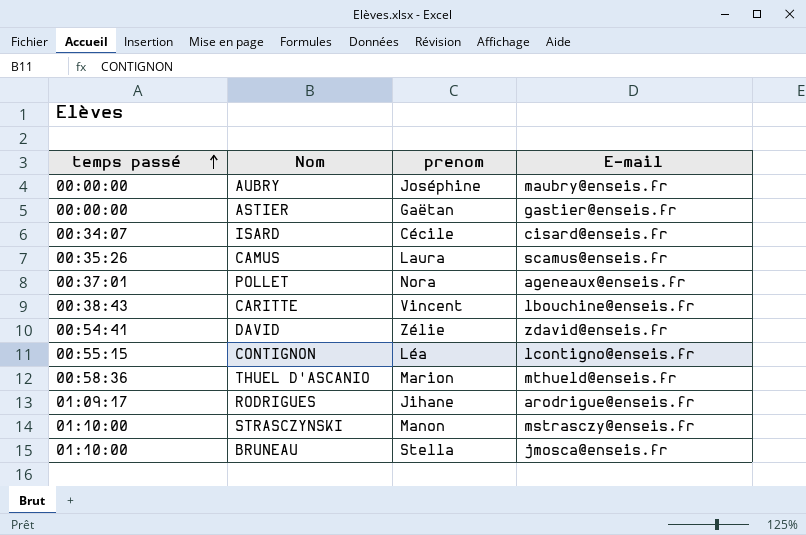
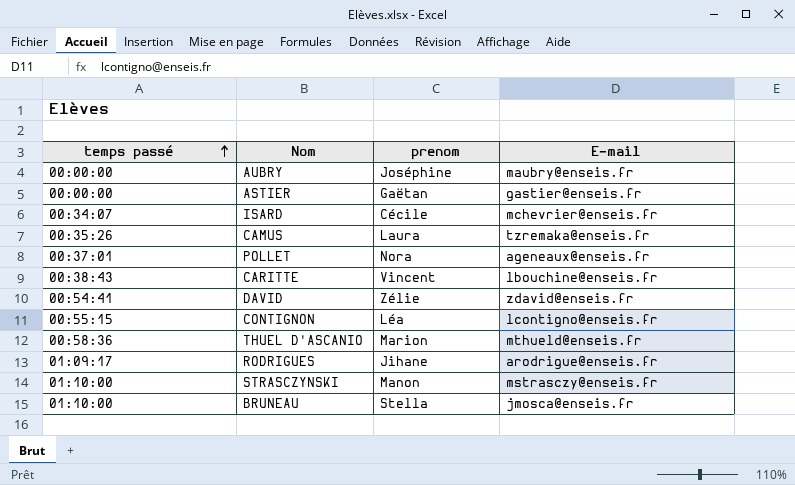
ISARD | E-mail: cisard@enseis.fr -> mchevrier@enseis.fr
CAMUS | E-mail: scamus@enseis.fr -> tzremaka@enseis.fr

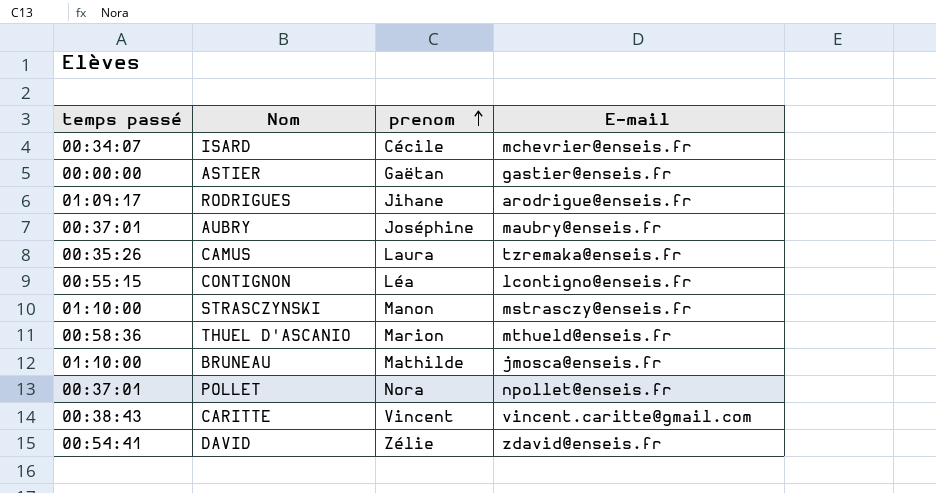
row order: temps passé ascending -> prenom ascending
AUBRY | temps passé: 00:00:00 -> 00:37:01
BRUNEAU | prenom: Stella -> Mathilde
POLLET | E-mail: ageneaux@enseis.fr -> npollet@enseis.fr
CARITTE | E-mail: lbouchine@enseis.fr -> vincent.caritte@gmail.com

